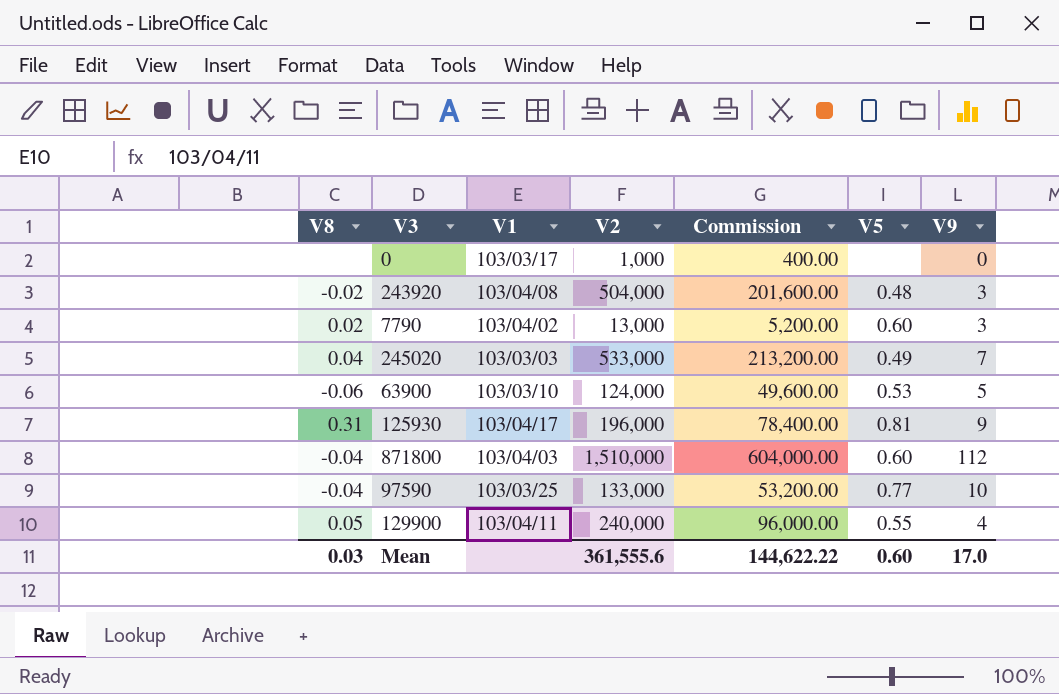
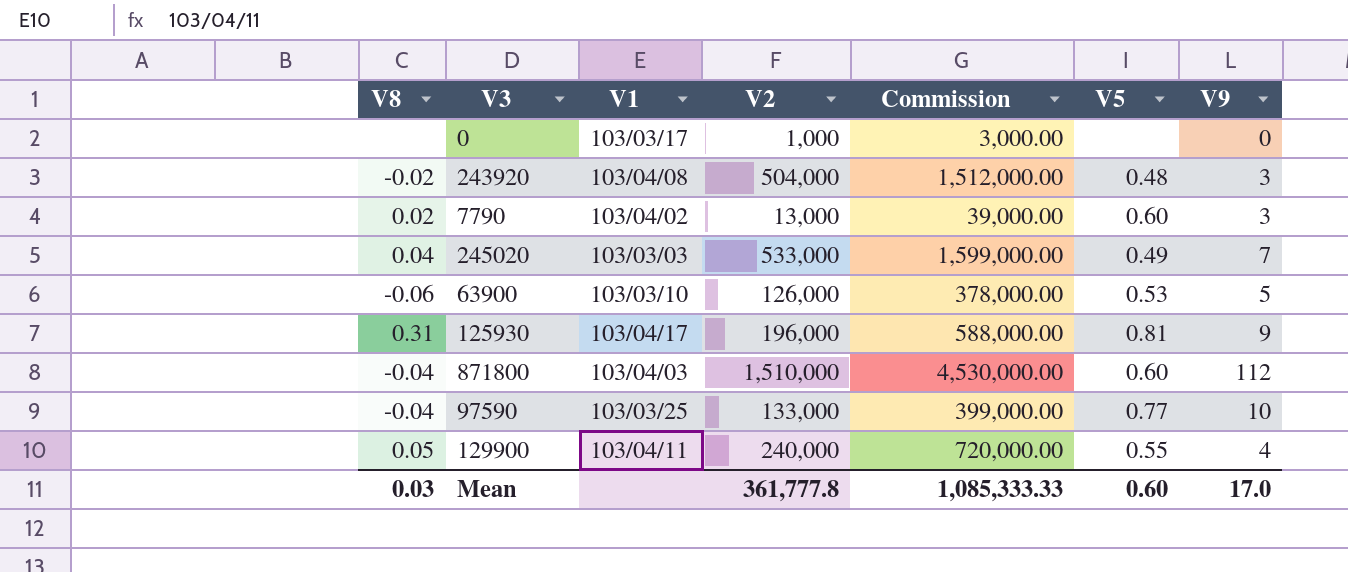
column Commission | formula: [V2] * 0.4 -> [V2] * 3
63900 | V2: 124,000 -> 126,000
Mean | V2: 361,555.6 -> 361,777.8
Mean | Commission: 144,622.22 -> 1,085,333.33

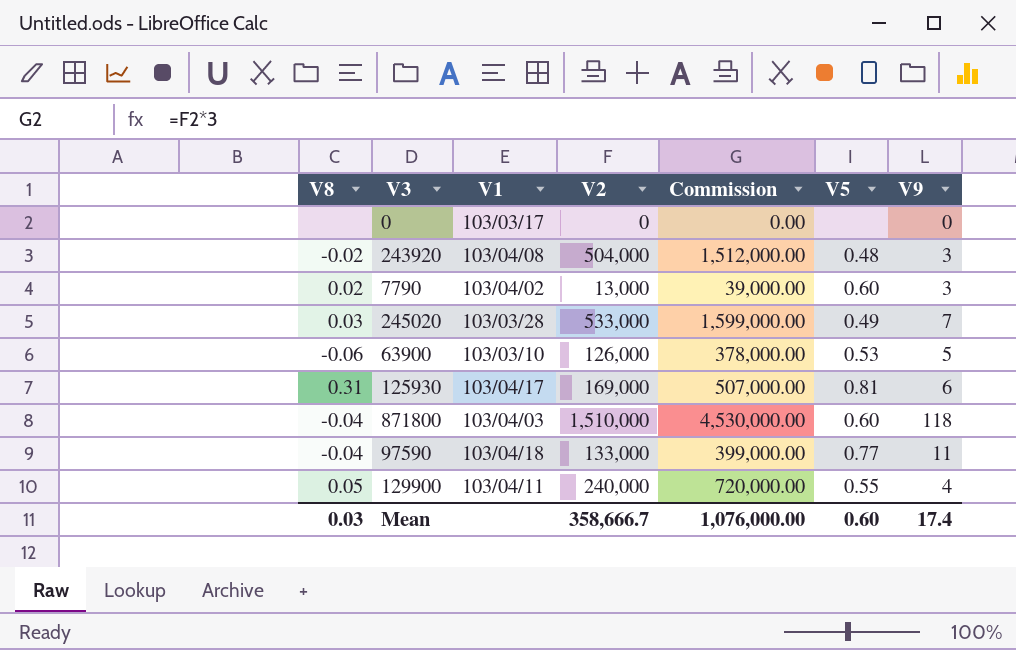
0 | V2: 1,000 -> 0
0 | Commission: 3,000.00 -> 0.00
245020 | V8: 0.04 -> 0.03
245020 | V1: 103/03/03 -> 103/03/28
125930 | V2: 196,000 -> 169,000
125930 | Commission: 588,000.00 -> 507,000.00
125930 | V9: 9 -> 6
871800 | V9: 112 -> 118
97590 | V1: 103/03/25 -> 103/04/18
97590 | V9: 10 -> 11
Mean | V2: 361,777.8 -> 358,666.7
Mean | Commission: 1,085,333.33 -> 1,076,000.00
Mean | V9: 17.0 -> 17.4

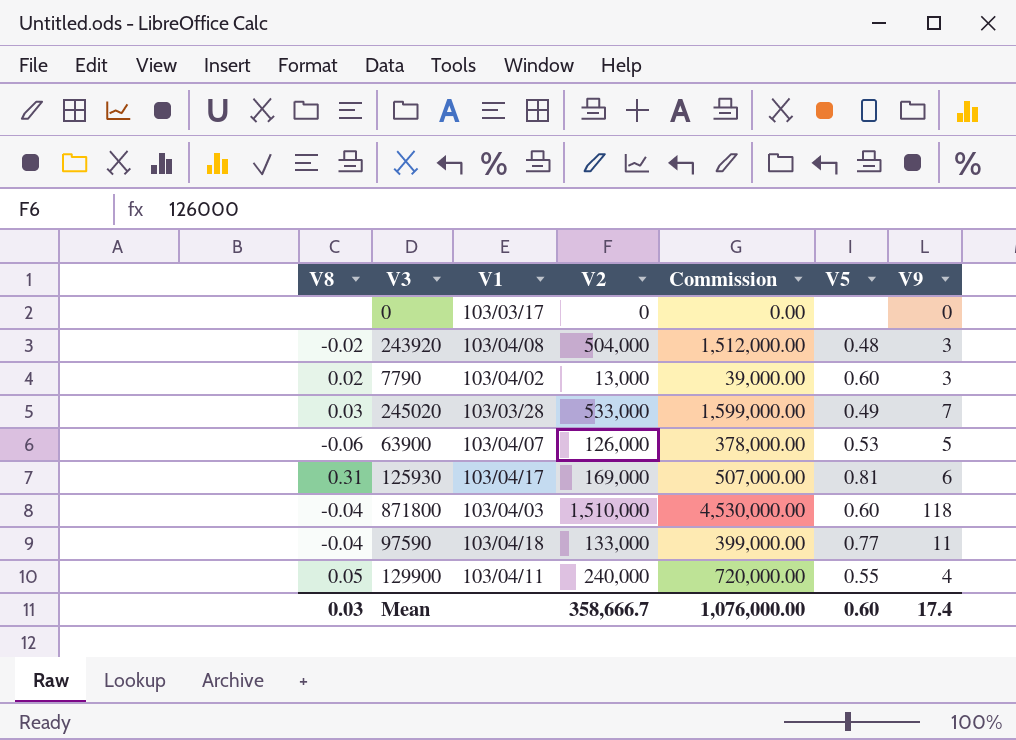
63900 | V1: 103/03/10 -> 103/04/07

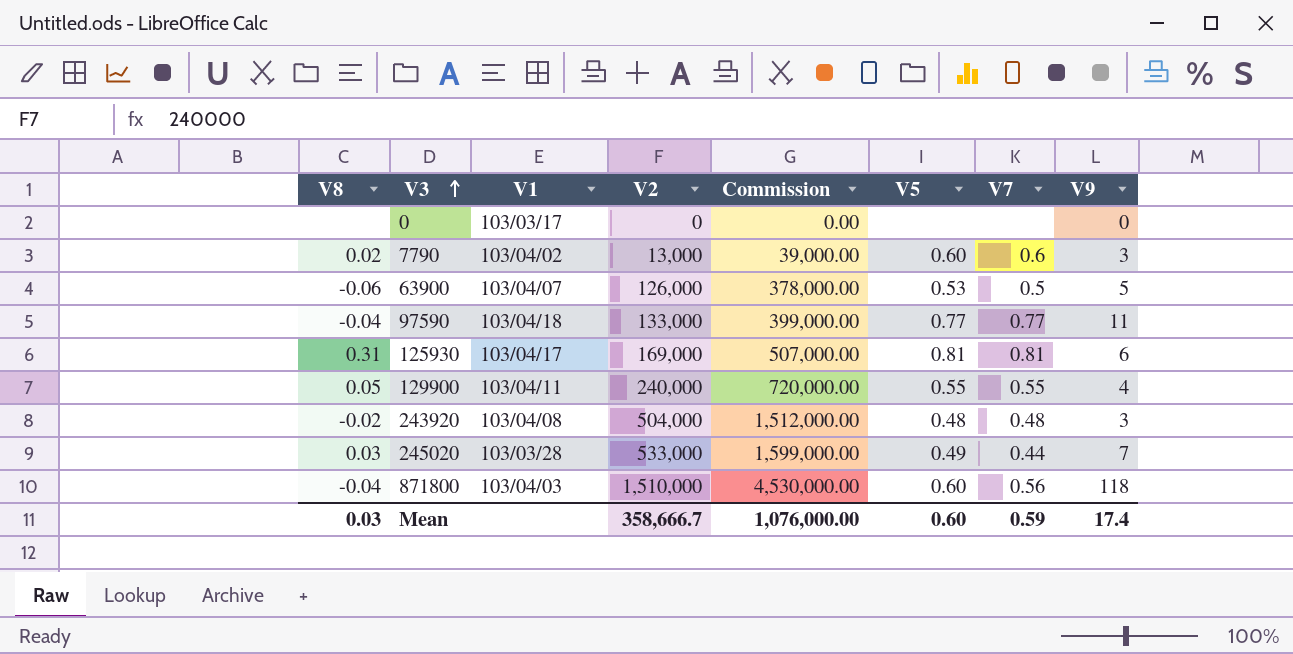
row order: none -> V3 ascending
column V7 | position: none -> 7

